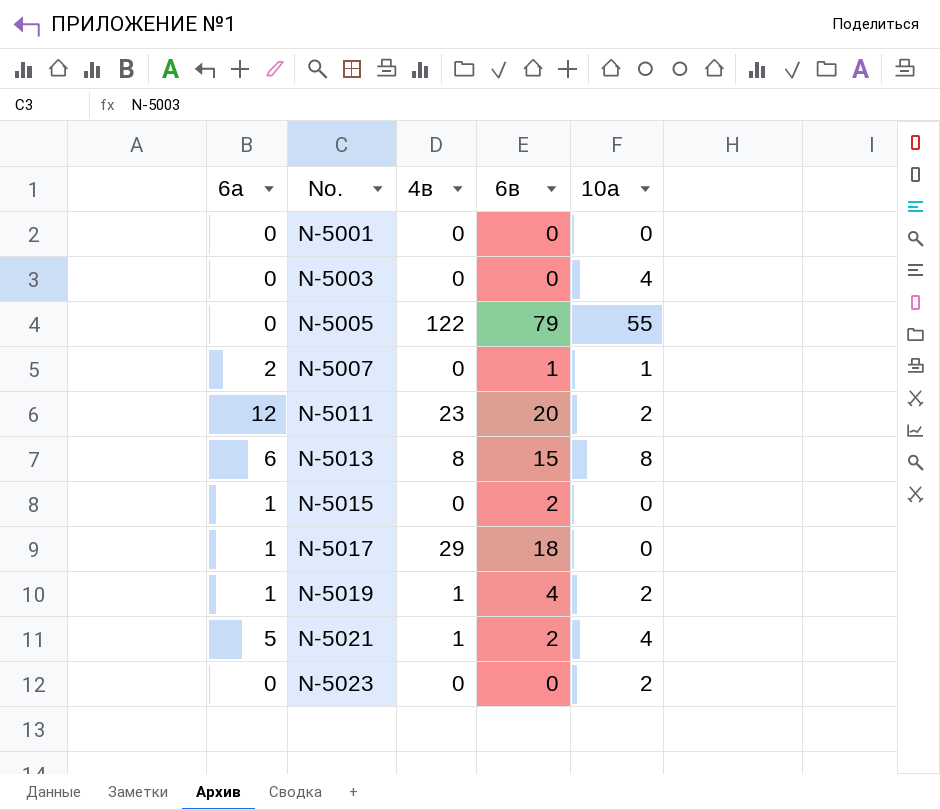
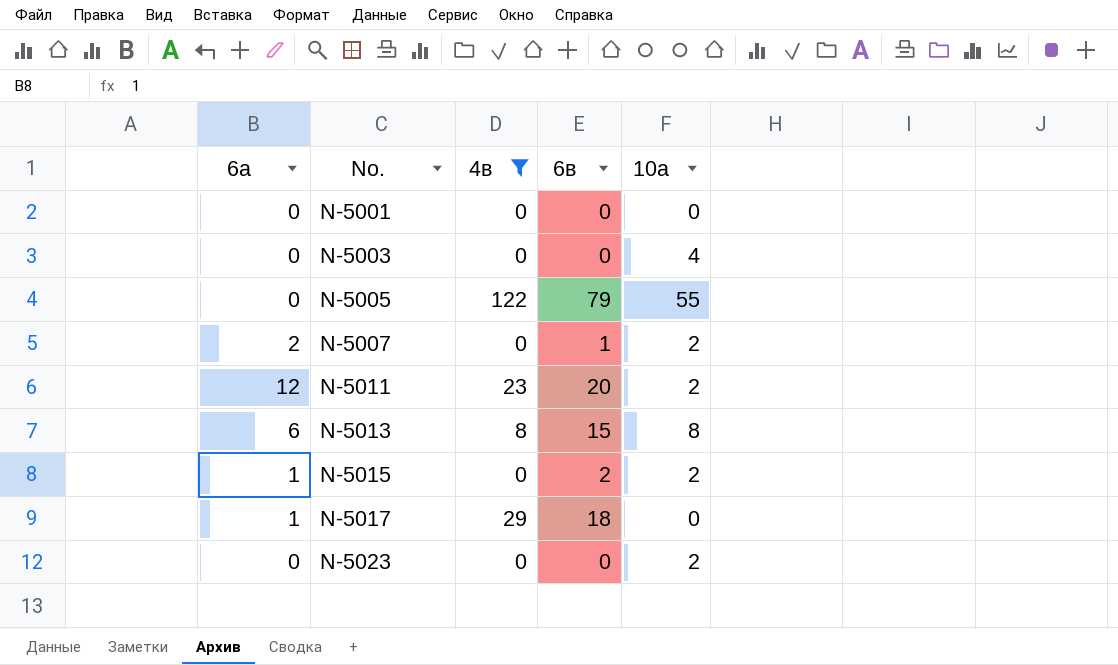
filter: none -> 4в != 1
N-5007 | 10а: 1 -> 2
N-5015 | 10а: 0 -> 2

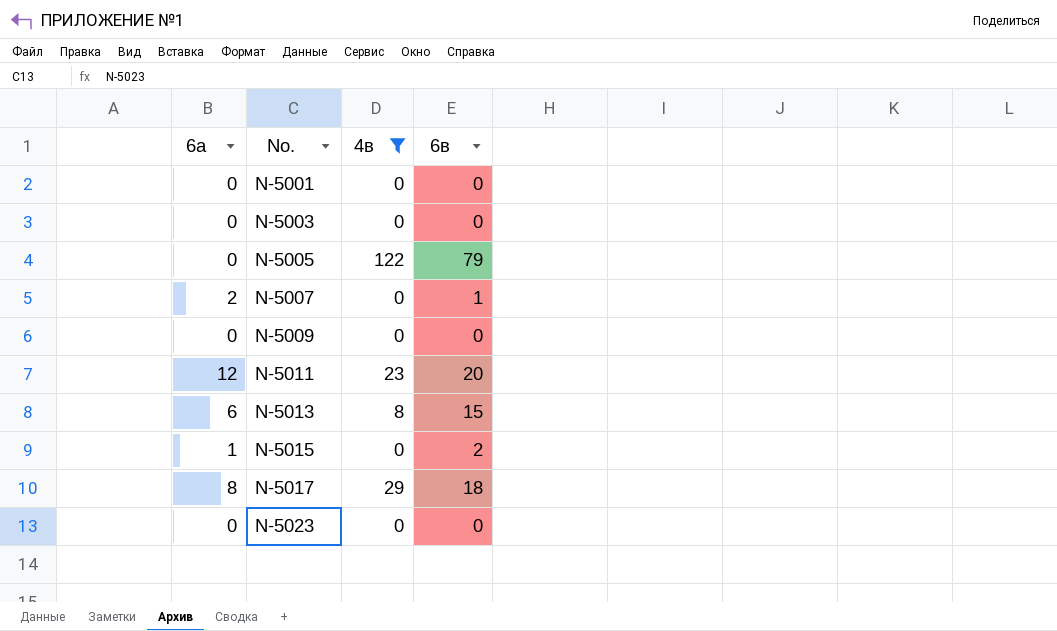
column 10а | position: 5 -> none
row N-5009: none -> 0 | 0 | 0
N-5017 | 6а: 1 -> 8

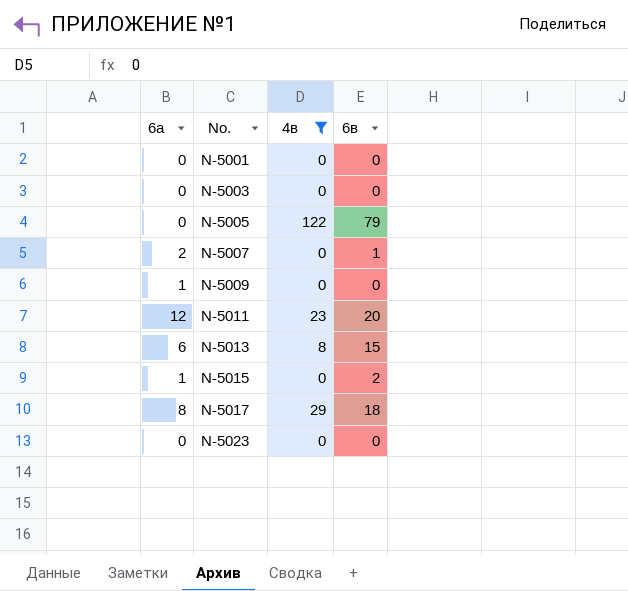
N-5009 | 6а: 0 -> 1

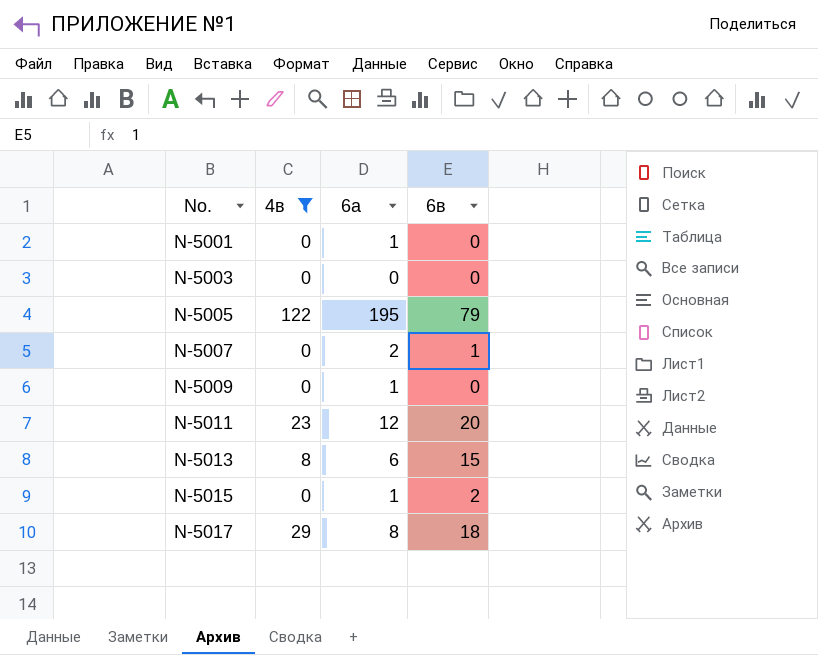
column 6а | position: 1 -> 3
row N-5023: 0 | 0 | 0 -> none
N-5001 | 6а: 0 -> 1
N-5005 | 6а: 0 -> 195

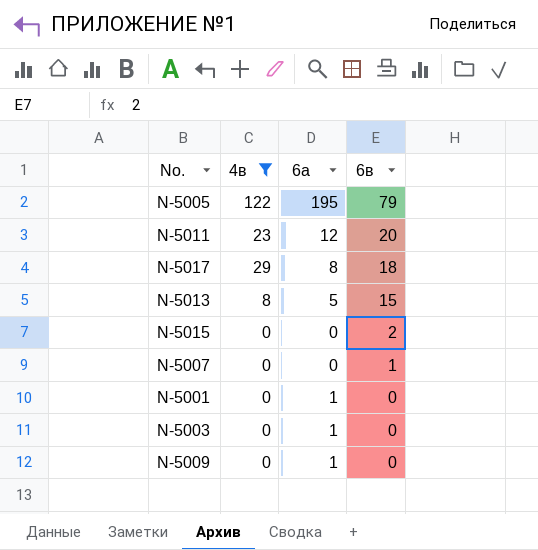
row order: No. ascending -> 6в descending
N-5013 | 6а: 6 -> 5
N-5015 | 6а: 1 -> 0
N-5007 | 6а: 2 -> 0
N-5003 | 6а: 0 -> 1

